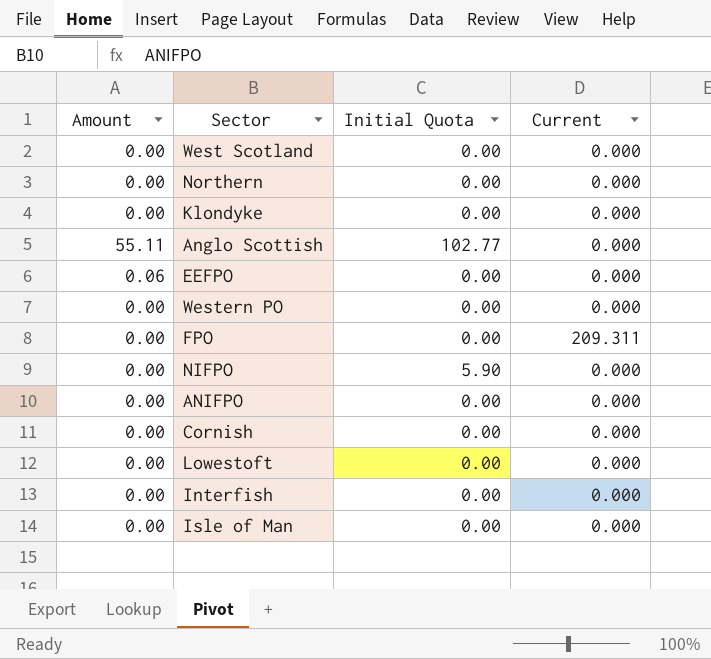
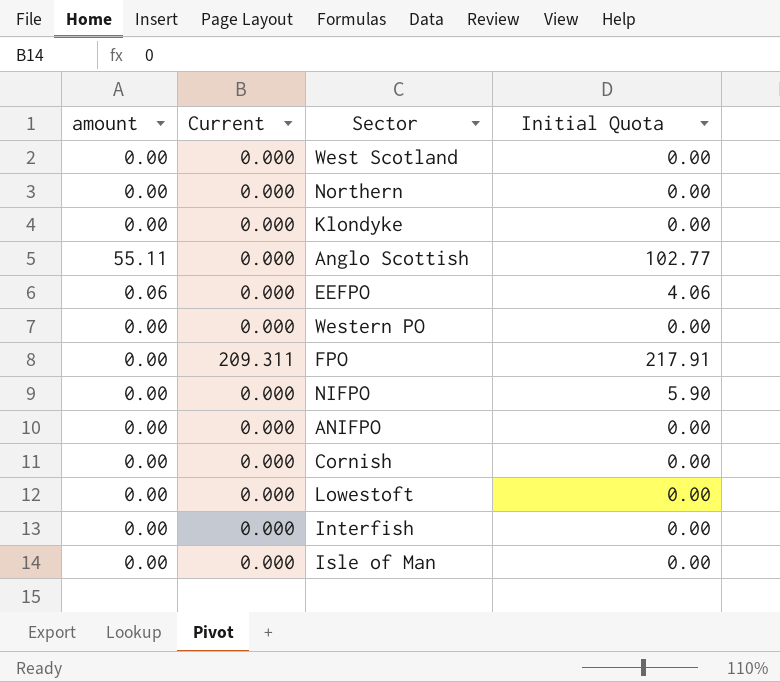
column name: Amount -> amount
column Current | position: 4 -> 2
EEFPO | Initial Quota: 0.00 -> 4.06
FPO | Initial Quota: 0.00 -> 217.91

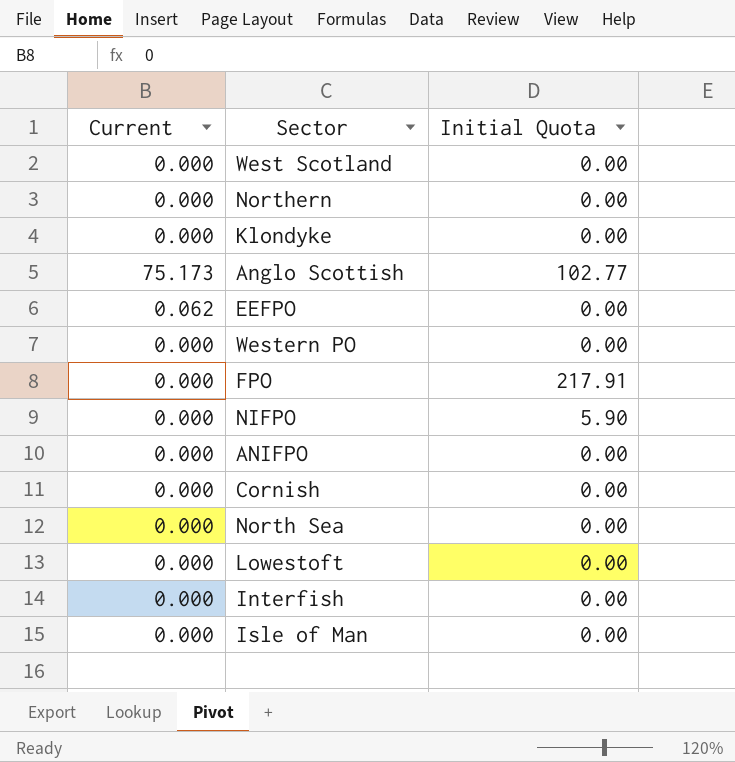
column amount | position: 1 -> none
Anglo Scottish | Current: 0.000 -> 75.173
EEFPO | Current: 0.000 -> 0.062
EEFPO | Initial Quota: 4.06 -> 0.00
FPO | Current: 209.311 -> 0.000
row North Sea: none -> 0.000 | 0.00

